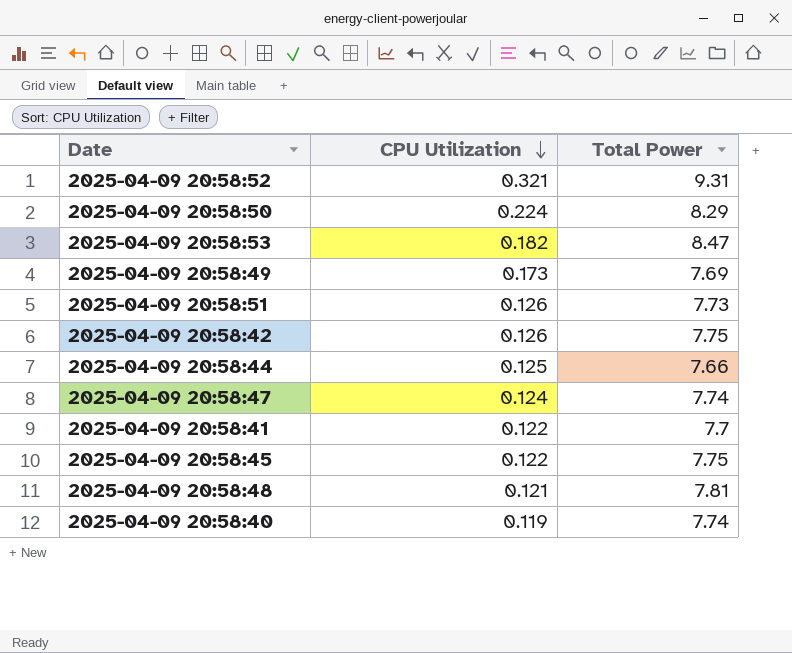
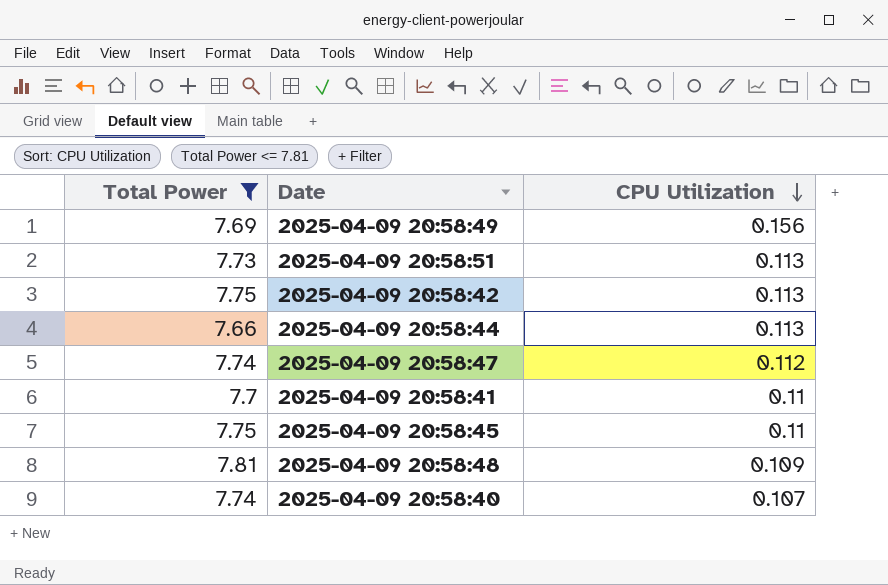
filter: none -> Total Power <= 7.81
column Total Power | position: 3 -> 1
2025-04-09 20:58:49 | CPU Utilization: 0.173 -> 0.156
2025-04-09 20:58:51 | CPU Utilization: 0.126 -> 0.113
2025-04-09 20:58:42 | CPU Utilization: 0.126 -> 0.113
2025-04-09 20:58:44 | CPU Utilization: 0.125 -> 0.113
2025-04-09 20:58:47 | CPU Utilization: 0.124 -> 0.112
2025-04-09 20:58:41 | CPU Utilization: 0.122 -> 0.11
2025-04-09 20:58:45 | CPU Utilization: 0.122 -> 0.11
2025-04-09 20:58:48 | CPU Utilization: 0.121 -> 0.109
2025-04-09 20:58:40 | CPU Utilization: 0.119 -> 0.107

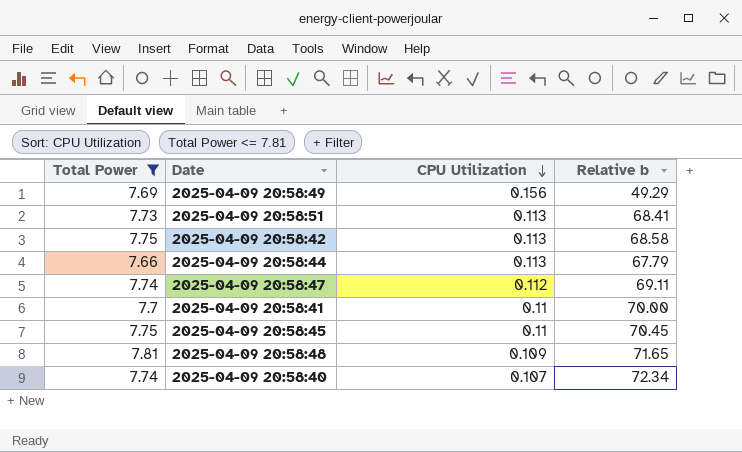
column Relative b | formula: none -> [Total Power] / [CPU Utilization]

